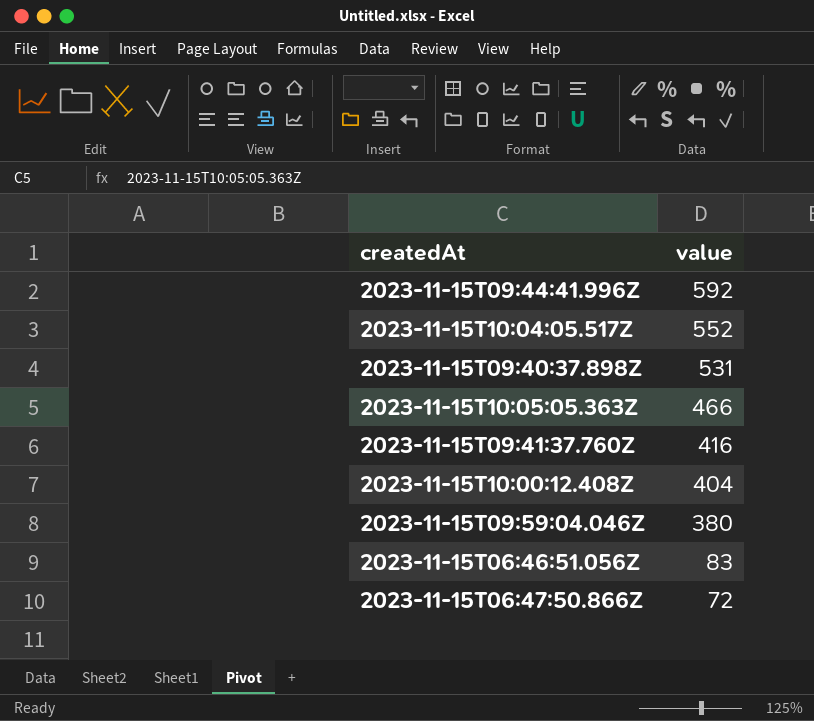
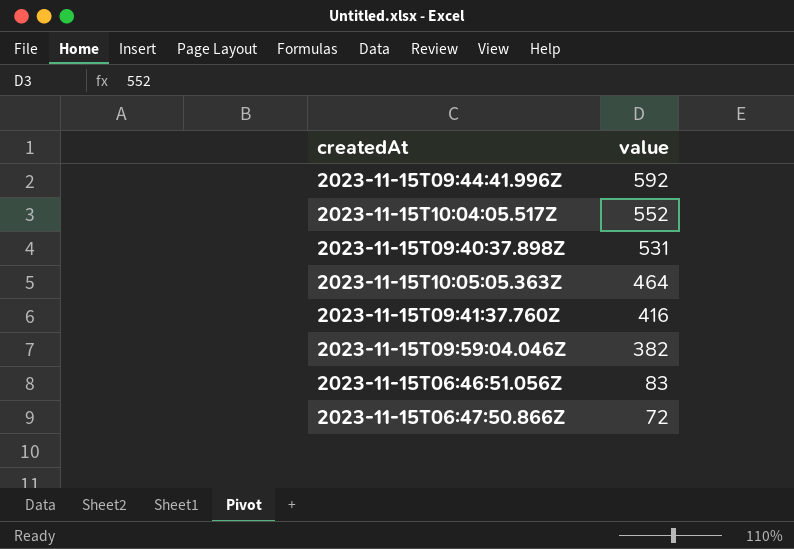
row 2023-11-15T10:00:12.408Z: 404 -> none
2023-11-15T10:05:05.363Z | value: 466 -> 464
2023-11-15T09:59:04.046Z | value: 380 -> 382

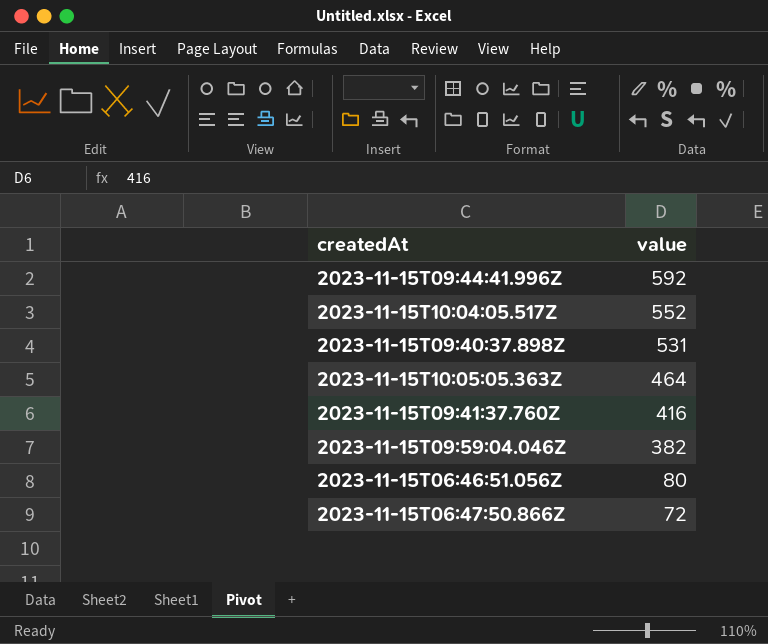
2023-11-15T06:46:51.056Z | value: 83 -> 80

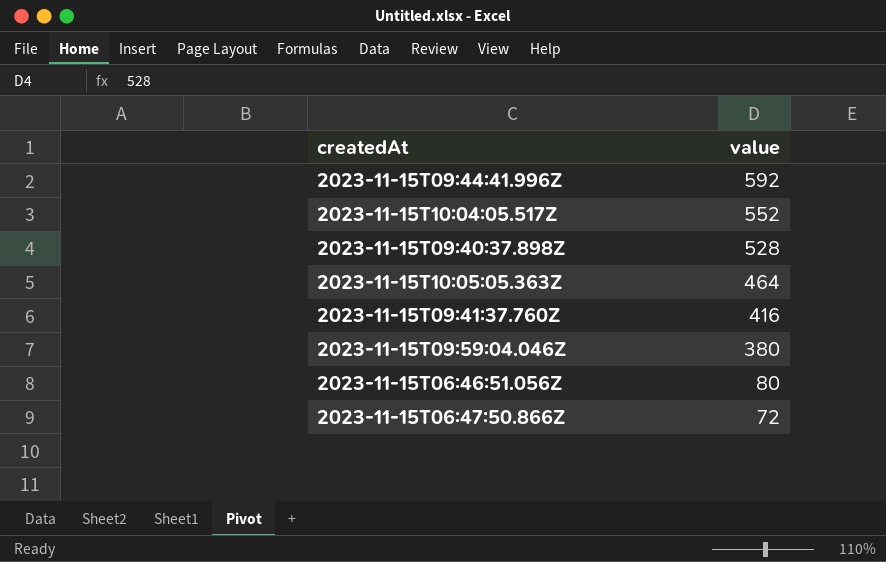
2023-11-15T09:40:37.898Z | value: 531 -> 528
2023-11-15T09:59:04.046Z | value: 382 -> 380

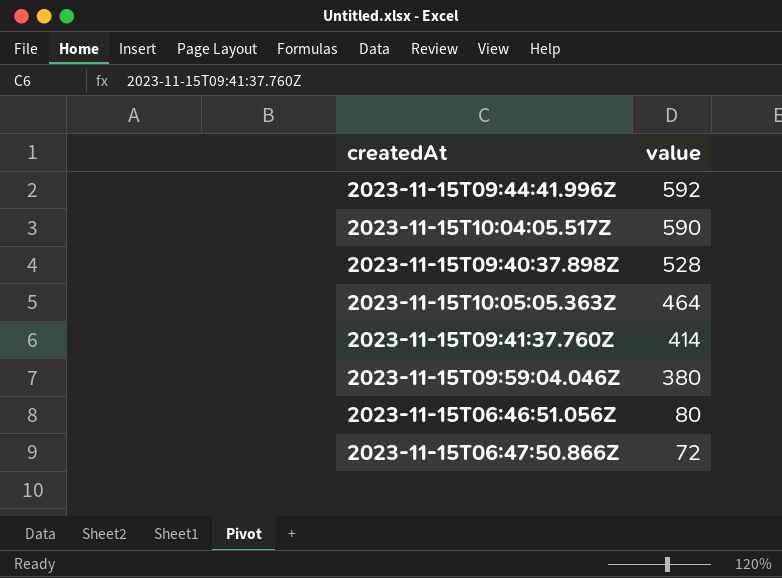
2023-11-15T10:04:05.517Z | value: 552 -> 590
2023-11-15T09:41:37.760Z | value: 416 -> 414

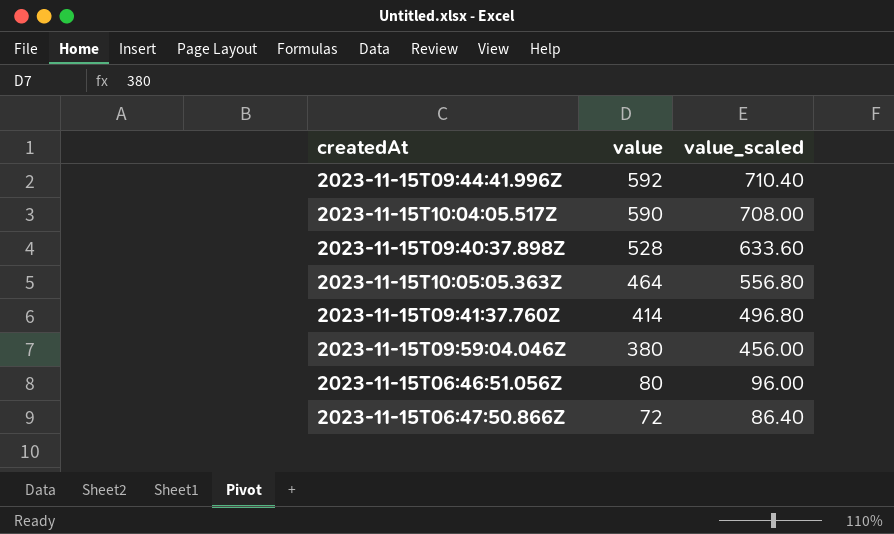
column value_scaled | formula: none -> [value] * 1.2

